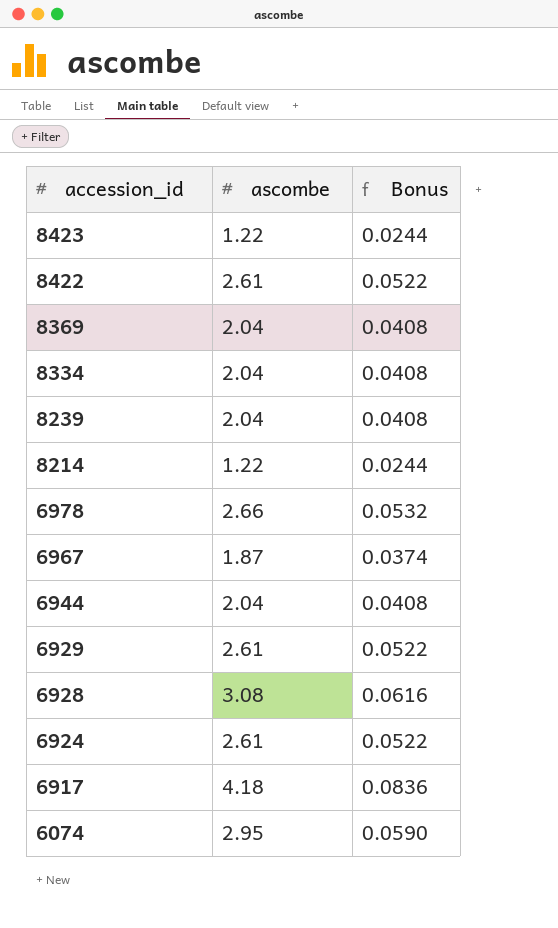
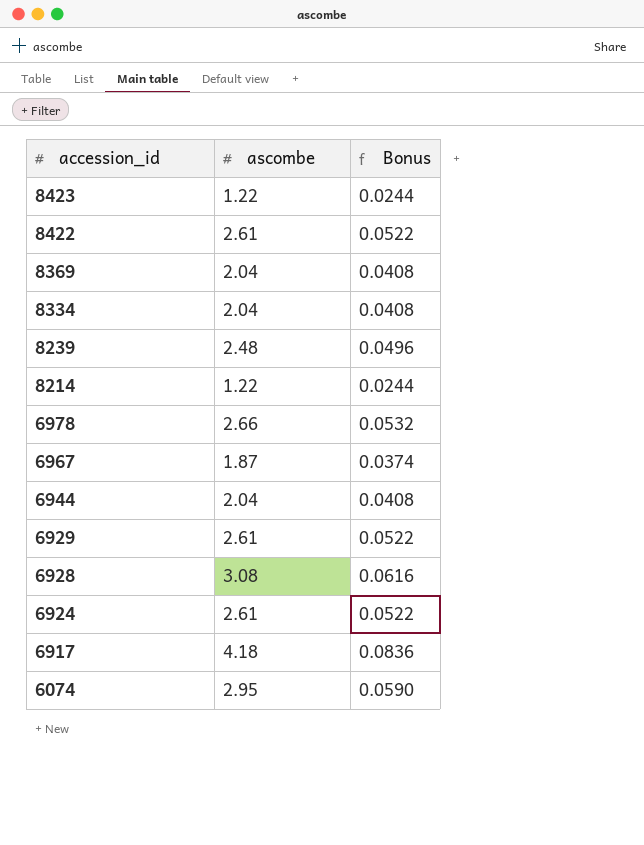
8239 | ascombe: 2.04 -> 2.48
8239 | Bonus: 0.0408 -> 0.0496

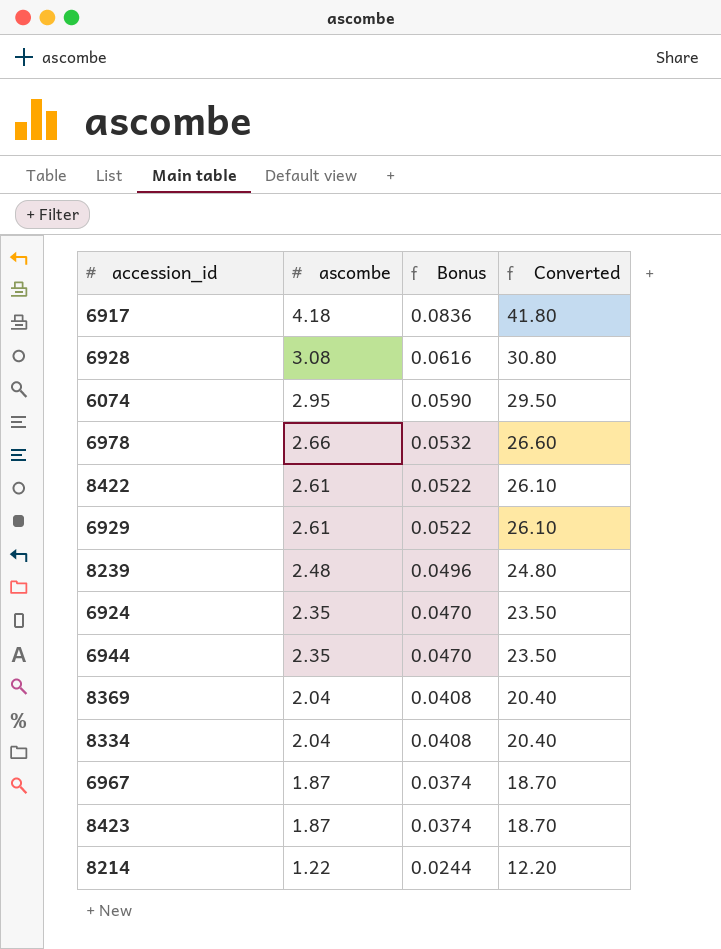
row order: accession_id descending -> ascombe descending
column Converted | formula: none -> [ascombe] * 10
6924 | ascombe: 2.61 -> 2.35
6924 | Bonus: 0.0522 -> 0.0470
6944 | ascombe: 2.04 -> 2.35
6944 | Bonus: 0.0408 -> 0.0470
8423 | ascombe: 1.22 -> 1.87
8423 | Bonus: 0.0244 -> 0.0374

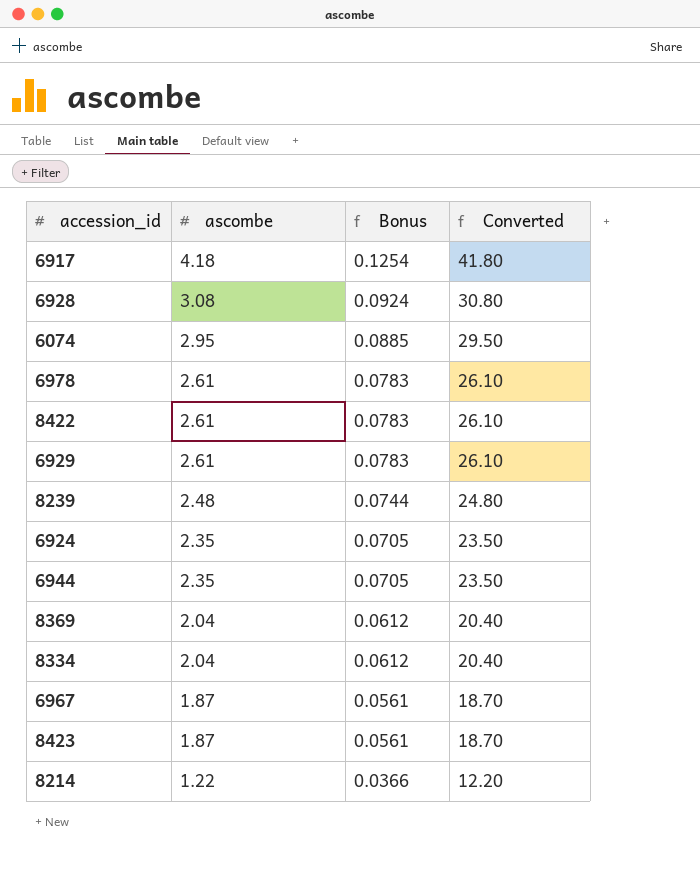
column Bonus | formula: [ascombe] * 0.02 -> [ascombe] * 0.03
6978 | ascombe: 2.66 -> 2.61
6978 | Converted: 26.60 -> 26.10

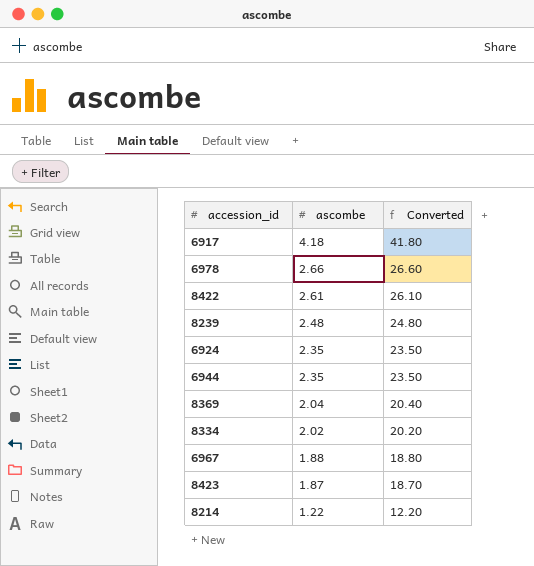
column Bonus | formula: [ascombe] * 0.03 -> none
row 6928: 3.08 | 0.0924 | 30.80 -> none
row 6074: 2.95 | 0.0885 | 29.50 -> none
row 6929: 2.61 | 0.0783 | 26.10 -> none
6978 | ascombe: 2.61 -> 2.66
6978 | Converted: 26.10 -> 26.60
8334 | ascombe: 2.04 -> 2.02
8334 | Converted: 20.40 -> 20.20
6967 | ascombe: 1.87 -> 1.88
6967 | Converted: 18.70 -> 18.80

